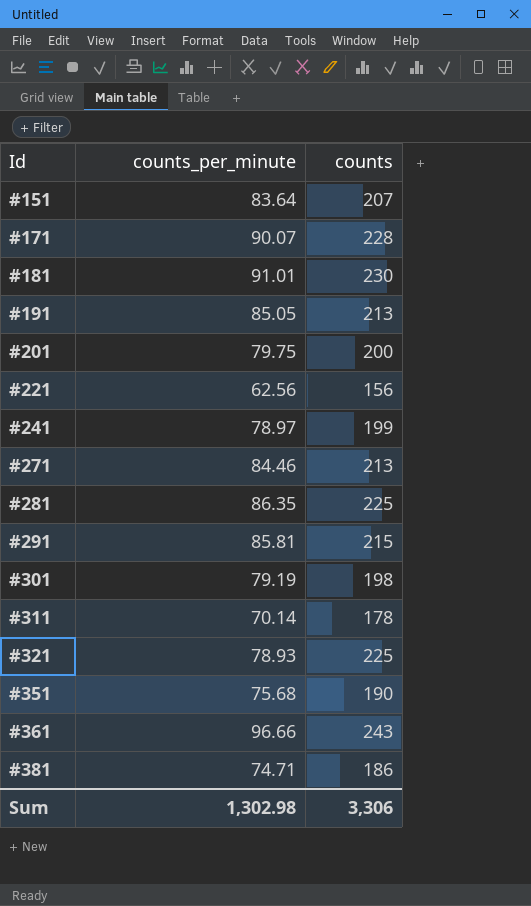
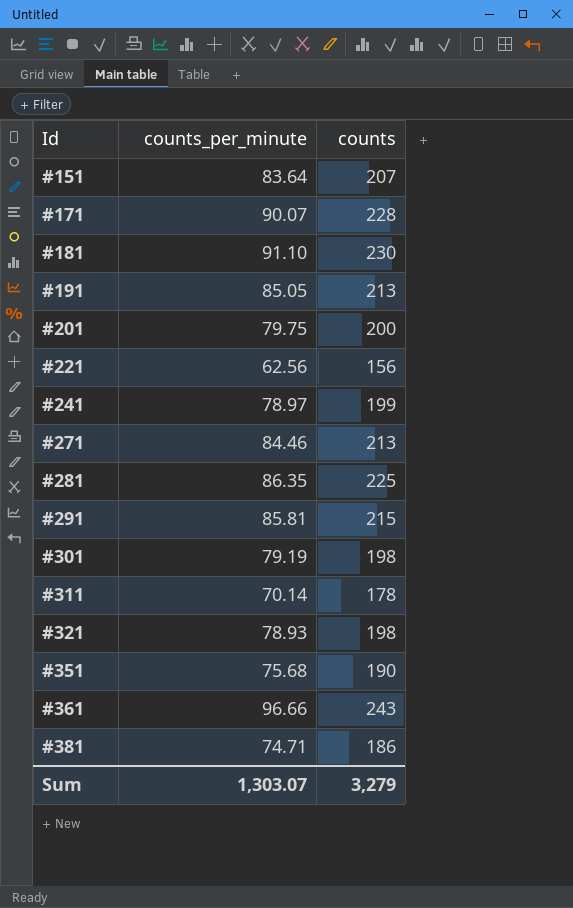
#181 | counts_per_minute: 91.01 -> 91.10
#321 | counts: 225 -> 198
Sum | counts_per_minute: 1,302.98 -> 1,303.07
Sum | counts: 3,306 -> 3,279

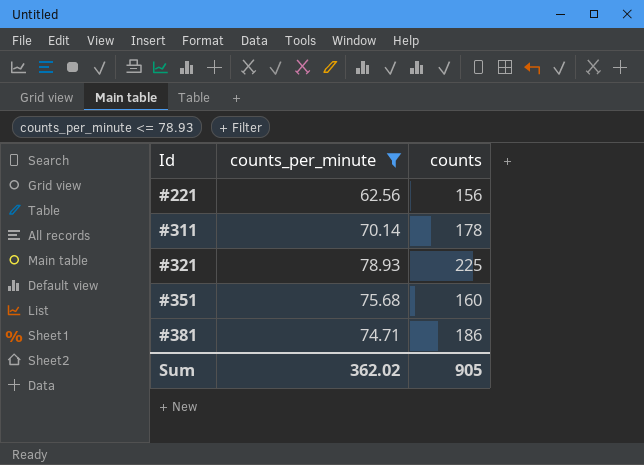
filter: none -> counts_per_minute <= 78.93
#321 | counts: 198 -> 225
#351 | counts: 190 -> 160
Sum | counts_per_minute: 1,303.07 -> 362.02
Sum | counts: 3,279 -> 905

